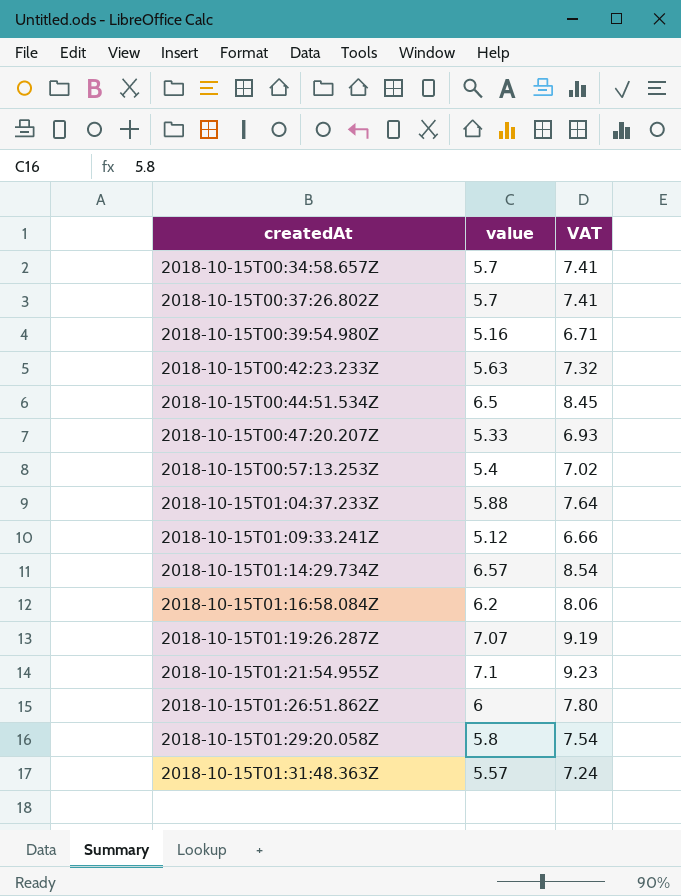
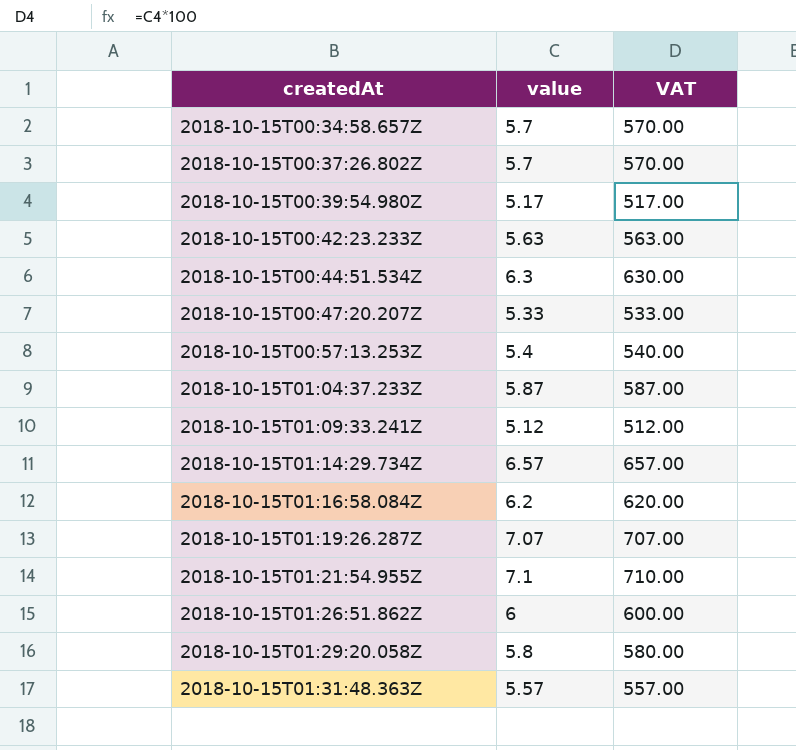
column VAT | formula: [value] * 1.3 -> [value] * 100
2018-10-15T00:39:54.980Z | value: 5.16 -> 5.17
2018-10-15T00:44:51.534Z | value: 6.5 -> 6.3
2018-10-15T01:04:37.233Z | value: 5.88 -> 5.87

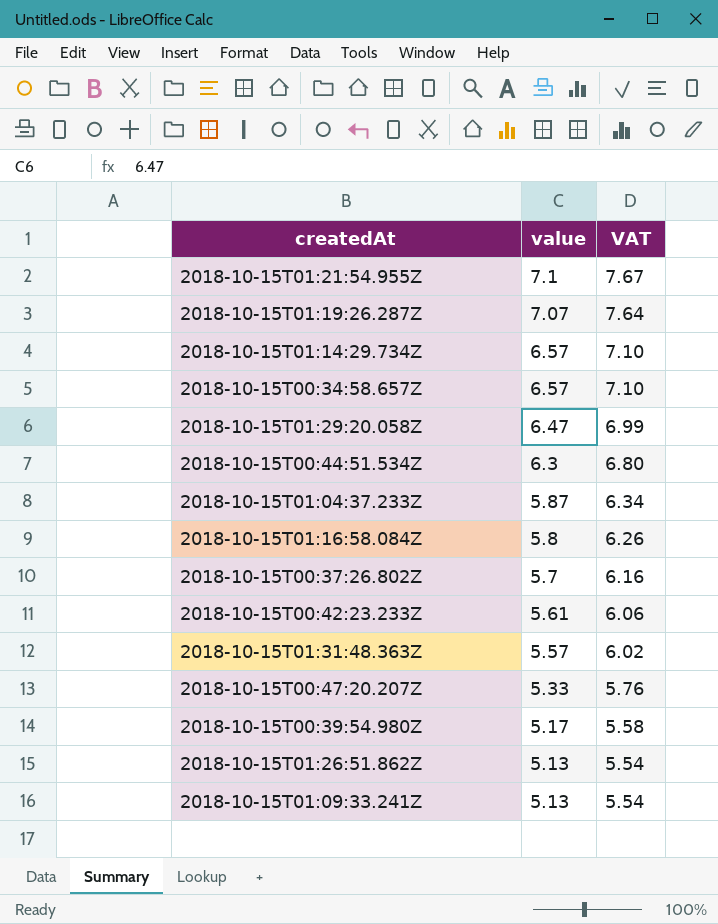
row order: createdAt ascending -> value descending
column VAT | formula: [value] * 100 -> [value] * 1.08
row 2018-10-15T00:57:13.253Z: 5.4 | 540.00 -> none
2018-10-15T00:34:58.657Z | value: 5.7 -> 6.57
2018-10-15T01:29:20.058Z | value: 5.8 -> 6.47
2018-10-15T01:16:58.084Z | value: 6.2 -> 5.8
2018-10-15T00:42:23.233Z | value: 5.63 -> 5.61
2018-10-15T01:26:51.862Z | value: 6 -> 5.13
2018-10-15T01:09:33.241Z | value: 5.12 -> 5.13

